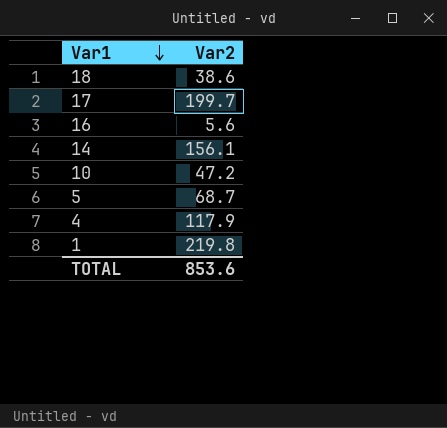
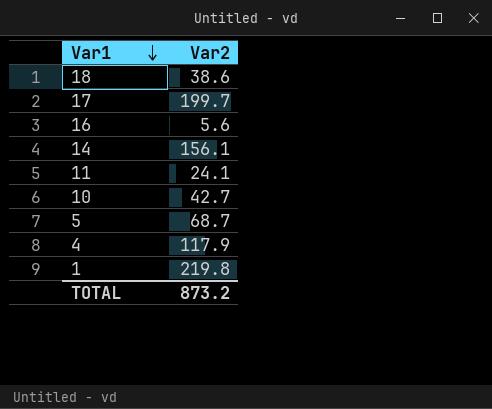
row 11: none -> 24.1
10 | Var2: 47.2 -> 42.7
TOTAL | Var2: 853.6 -> 873.2

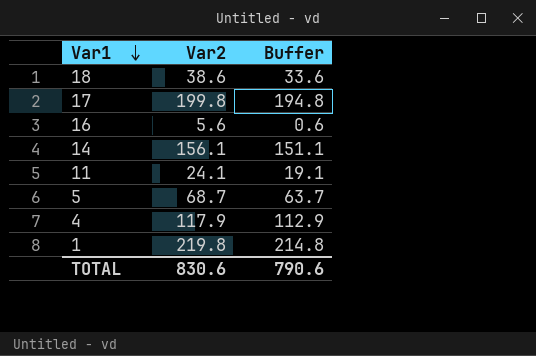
column Buffer | formula: none -> [Var2] - 5
row 10: 42.7 -> none
17 | Var2: 199.7 -> 199.8
TOTAL | Var2: 873.2 -> 830.6

